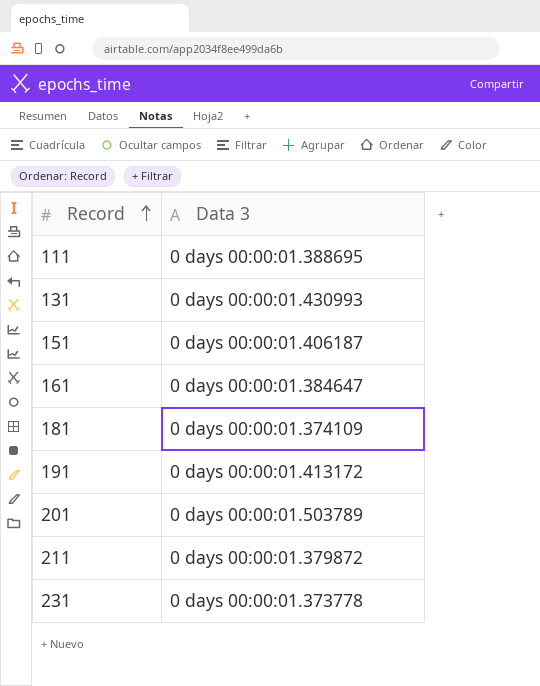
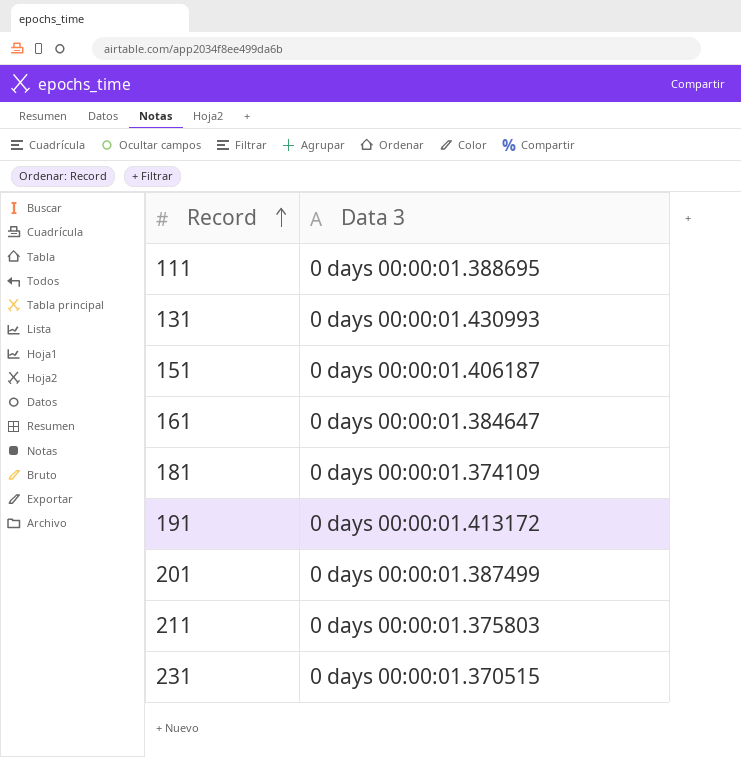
201 | Data 3: 0 days 00:00:01.503789 -> 0 days 00:00:01.387499
211 | Data 3: 0 days 00:00:01.379872 -> 0 days 00:00:01.375803
231 | Data 3: 0 days 00:00:01.373778 -> 0 days 00:00:01.370515

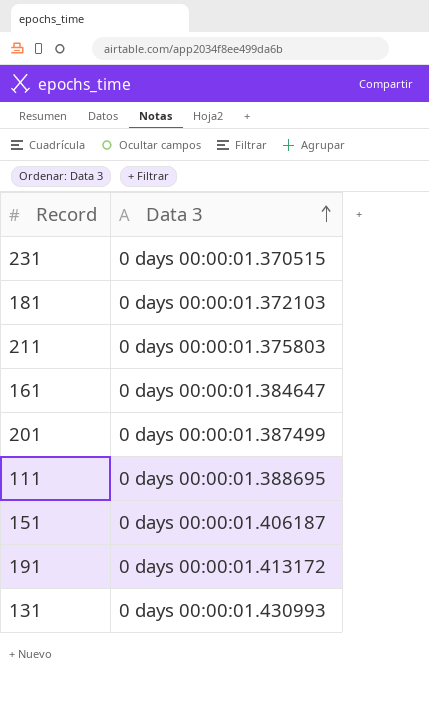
row order: Record ascending -> Data 3 ascending
181 | Data 3: 0 days 00:00:01.374109 -> 0 days 00:00:01.372103

